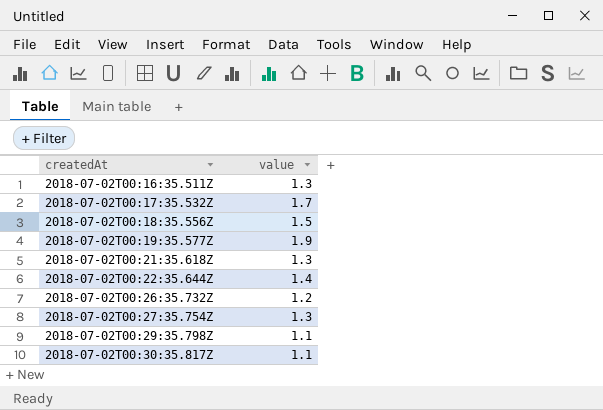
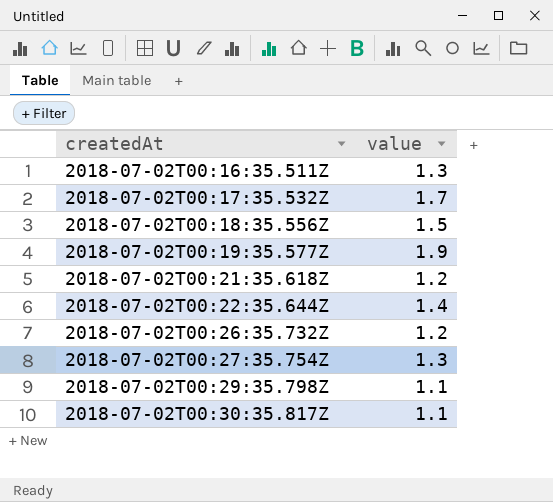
2018-07-02T00:21:35.618Z | value: 1.3 -> 1.2

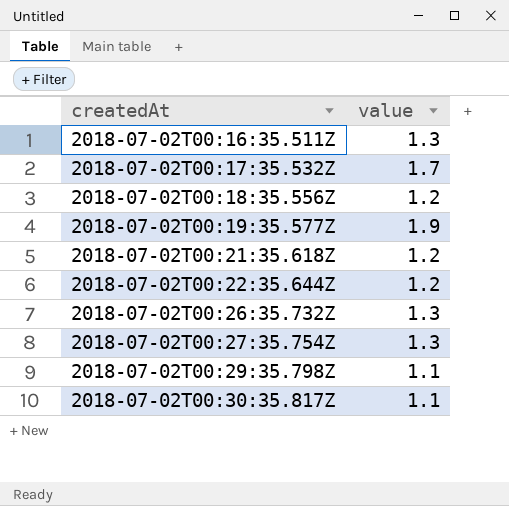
2018-07-02T00:18:35.556Z | value: 1.5 -> 1.2
2018-07-02T00:22:35.644Z | value: 1.4 -> 1.2
2018-07-02T00:26:35.732Z | value: 1.2 -> 1.3

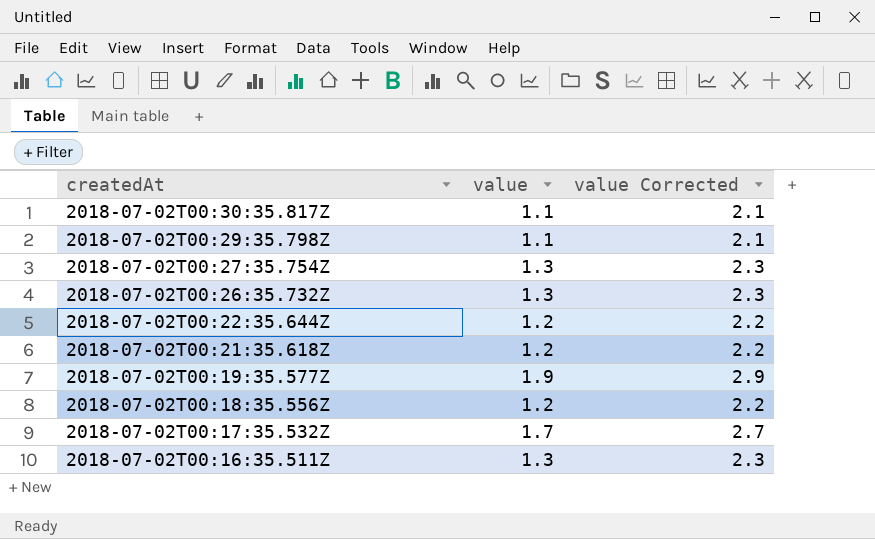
row order: createdAt ascending -> createdAt descending
column value Corrected | formula: none -> [value] + 1

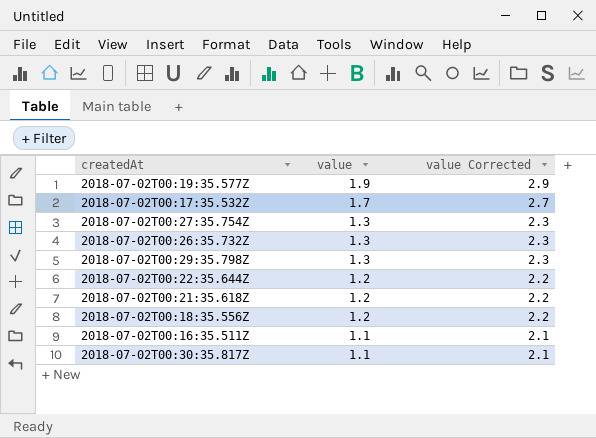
row order: createdAt descending -> value descending
2018-07-02T00:29:35.798Z | value: 1.1 -> 1.3
2018-07-02T00:29:35.798Z | value Corrected: 2.1 -> 2.3
2018-07-02T00:16:35.511Z | value: 1.3 -> 1.1
2018-07-02T00:16:35.511Z | value Corrected: 2.3 -> 2.1

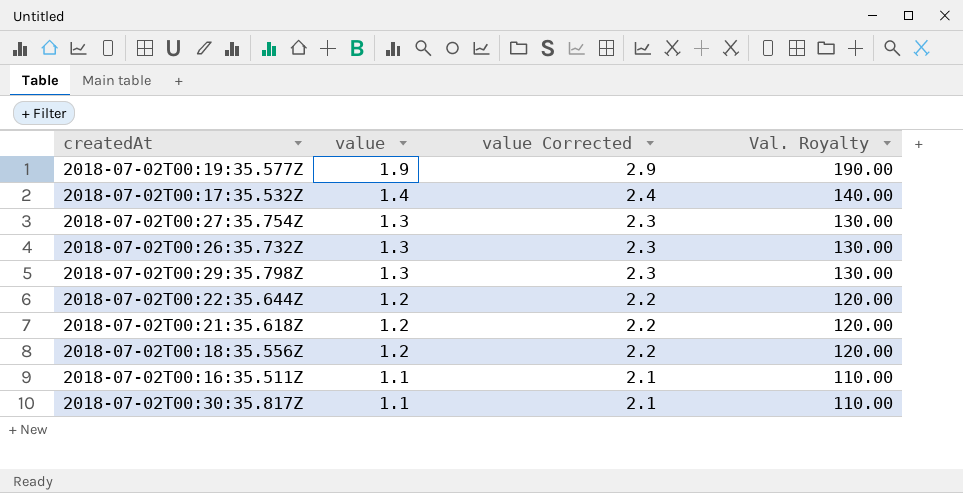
column Val. Royalty | formula: none -> [value] * 100
2018-07-02T00:17:35.532Z | value: 1.7 -> 1.4
2018-07-02T00:17:35.532Z | value Corrected: 2.7 -> 2.4

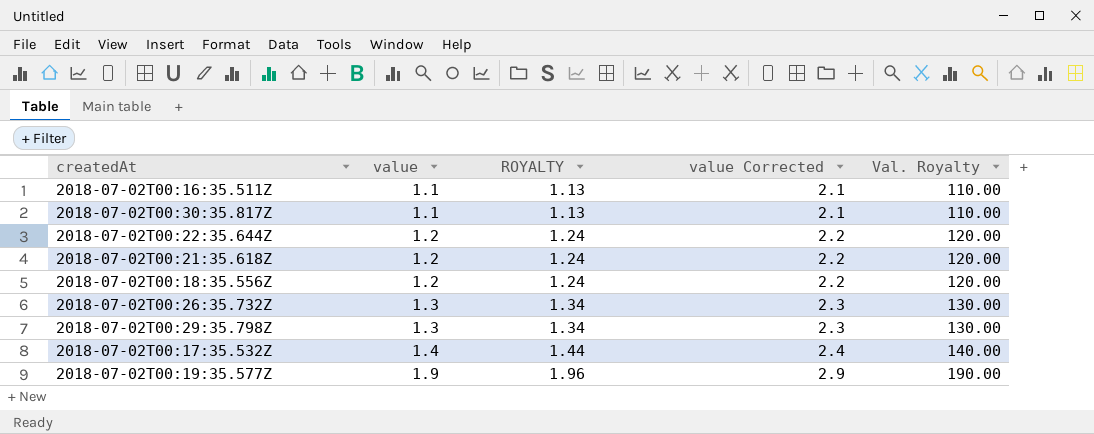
row order: value descending -> value ascending
column ROYALTY | formula: none -> [value] * 1.03
row 2018-07-02T00:27:35.754Z: 1.3 | 2.3 | 130.00 -> none

